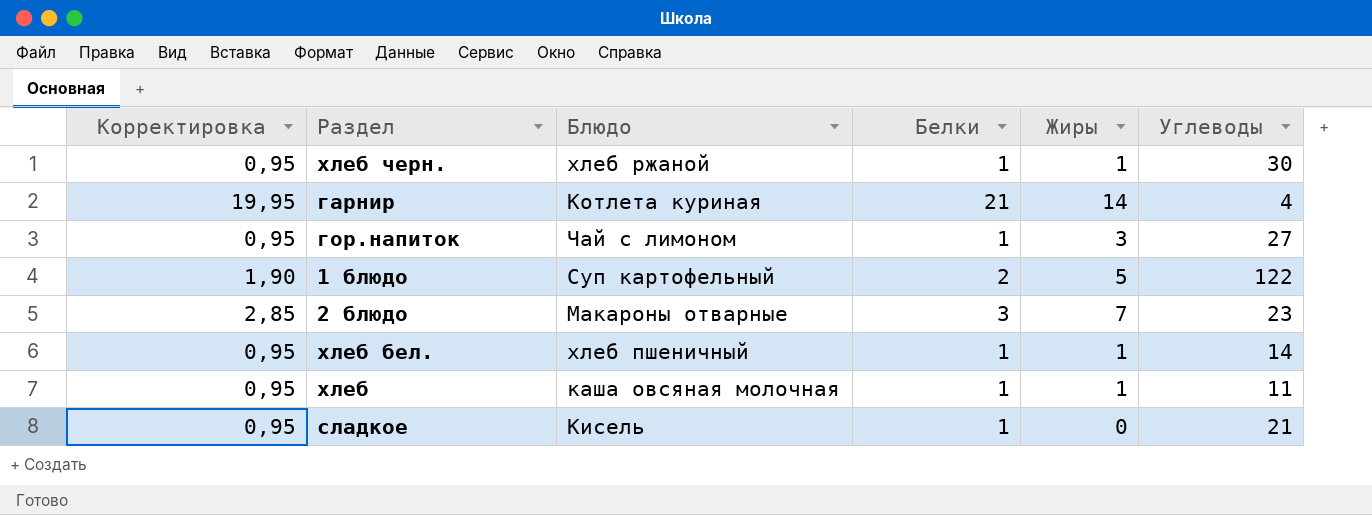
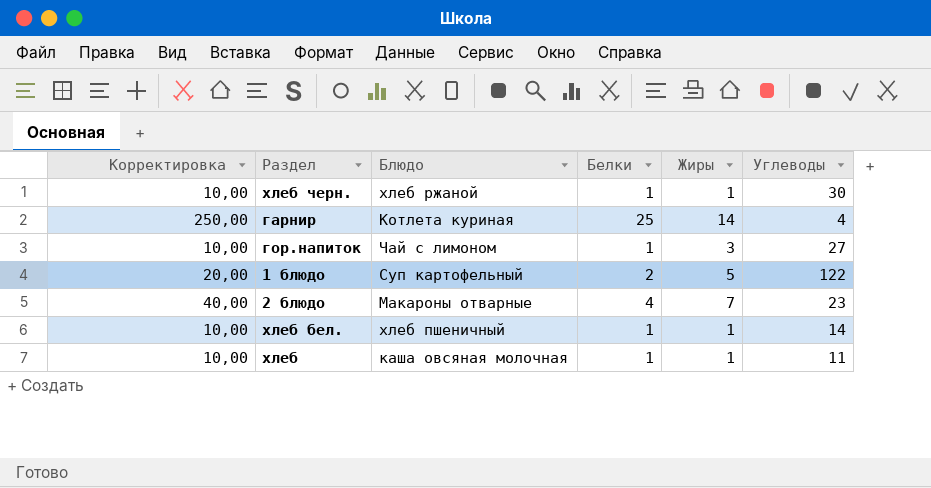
column Корректировка | formula: [Белки] * 0,95 -> [Белки] * 10
row сладкое: 0,95 | Кисель | 1 | 0 | 21 -> none
гарнир | Белки: 21 -> 25
2 блюдо | Белки: 3 -> 4

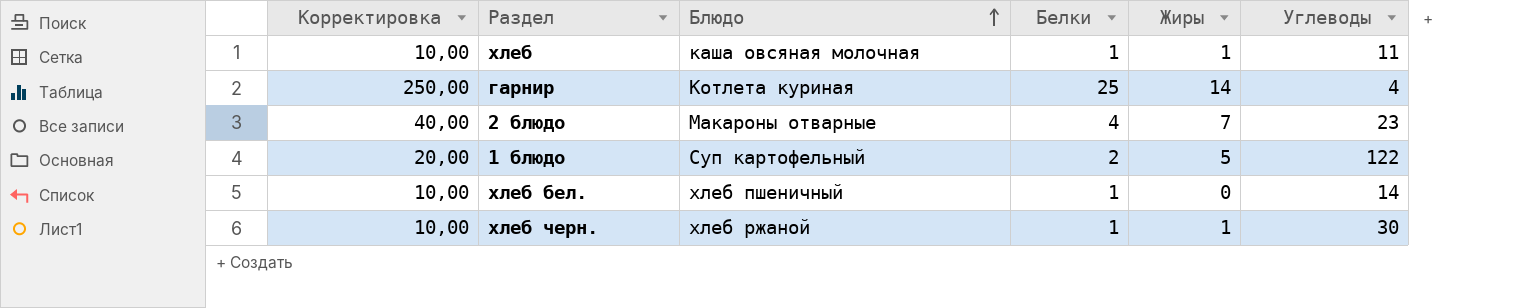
row order: none -> Блюдо ascending
row гор.напиток: 10,00 | Чай с лимоном | 1 | 3 | 27 -> none
хлеб бел. | Жиры: 1 -> 0

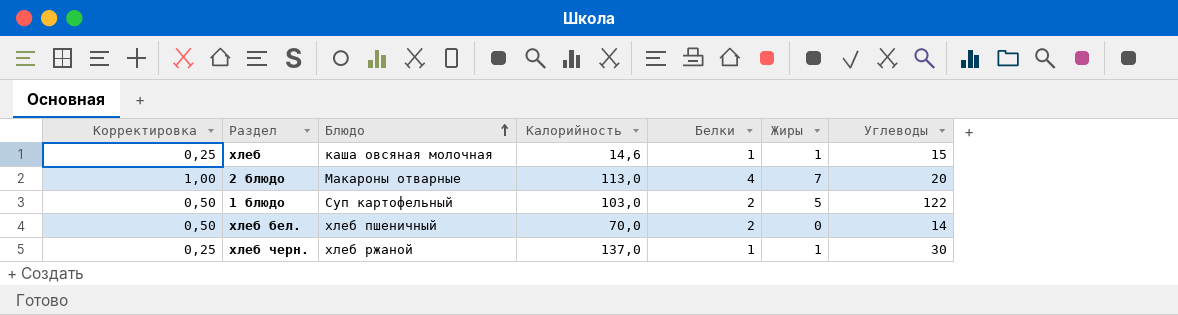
column Корректировка | formula: [Белки] * 10 -> [Белки] * 0,25
column Калорийность | position: none -> 4
row гарнир: 250,00 | Котлета куриная | 25 | 14 | 4 -> none
хлеб | Углеводы: 11 -> 15
2 блюдо | Углеводы: 23 -> 20
хлеб бел. | Белки: 1 -> 2

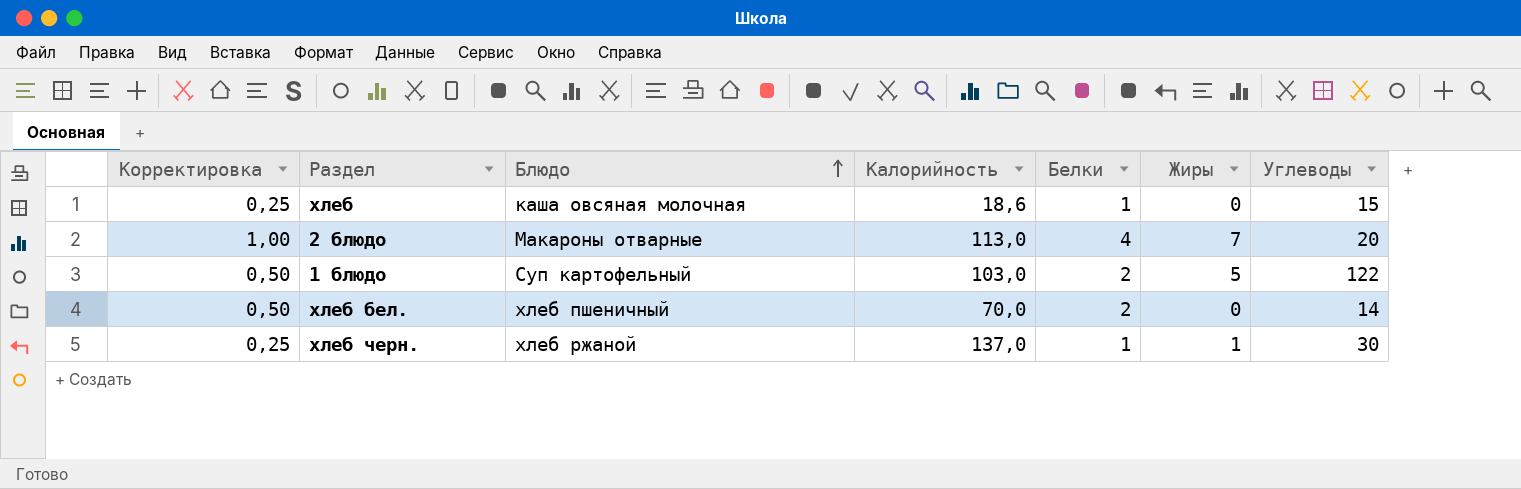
хлеб | Калорийность: 14,6 -> 18,6
хлеб | Жиры: 1 -> 0

